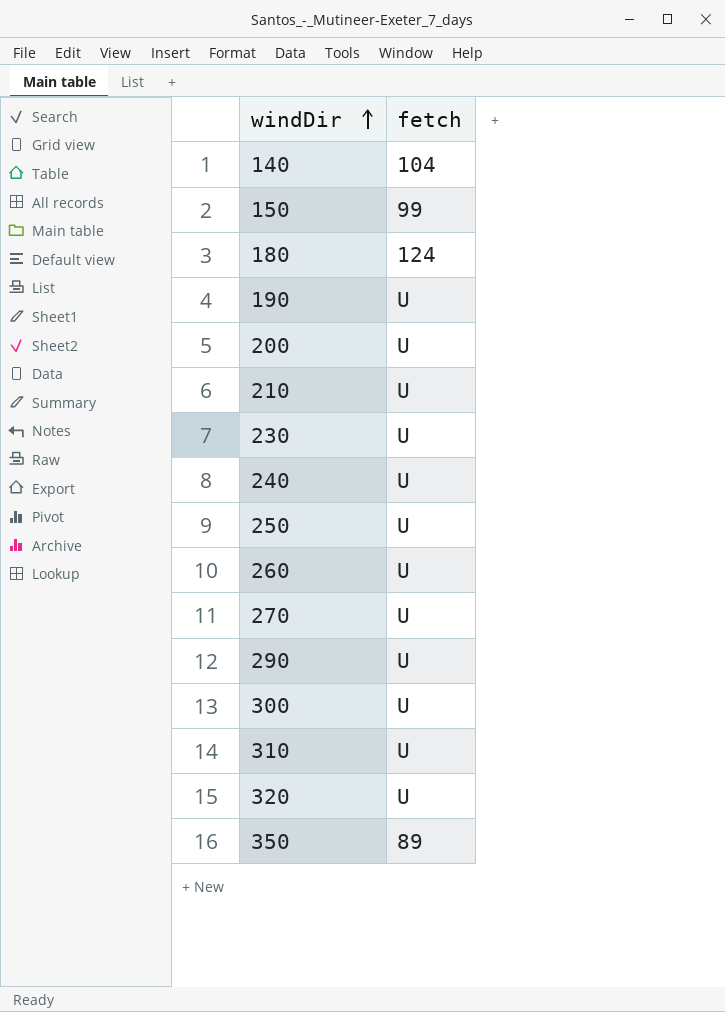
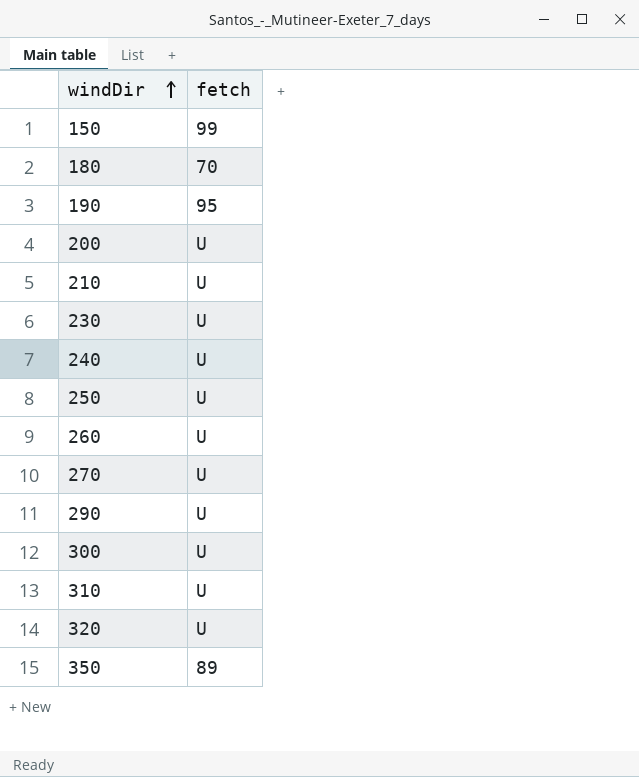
row 140: 104 -> none
180 | fetch: 124 -> 70
190 | fetch: U -> 95

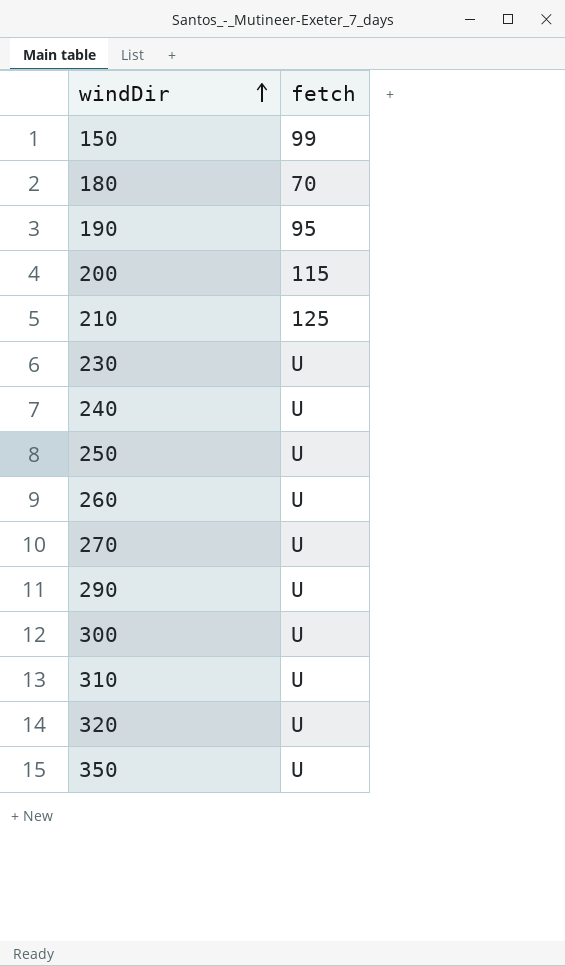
200 | fetch: U -> 115
210 | fetch: U -> 125
350 | fetch: 89 -> U

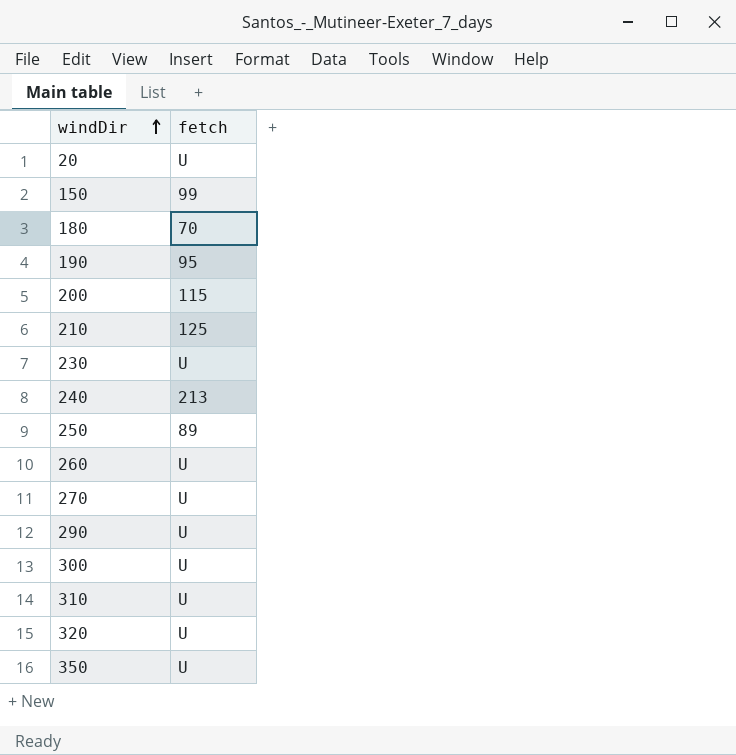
row 20: none -> U
240 | fetch: U -> 213
250 | fetch: U -> 89

